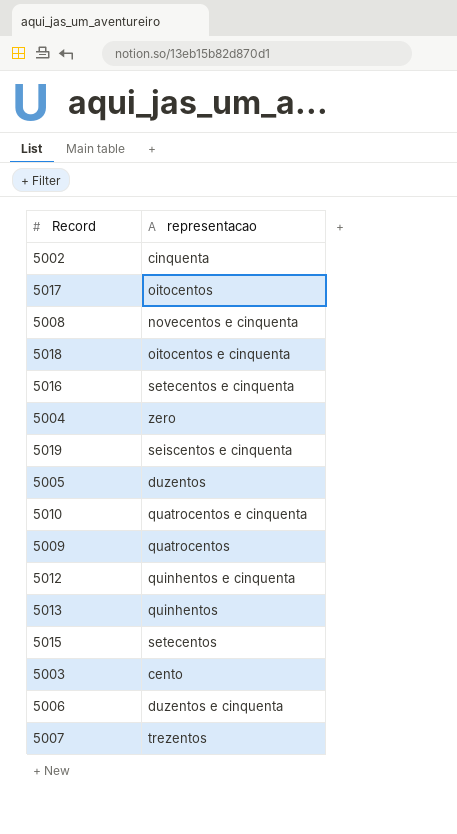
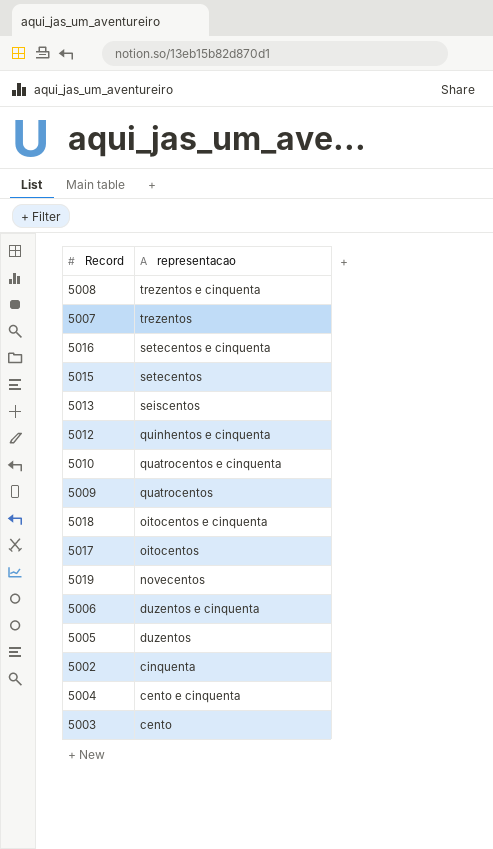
row order: none -> representacao descending
5008 | representacao: novecentos e cinquenta -> trezentos e cinquenta
5013 | representacao: quinhentos -> seiscentos
5019 | representacao: seiscentos e cinquenta -> novecentos
5004 | representacao: zero -> cento e cinquenta

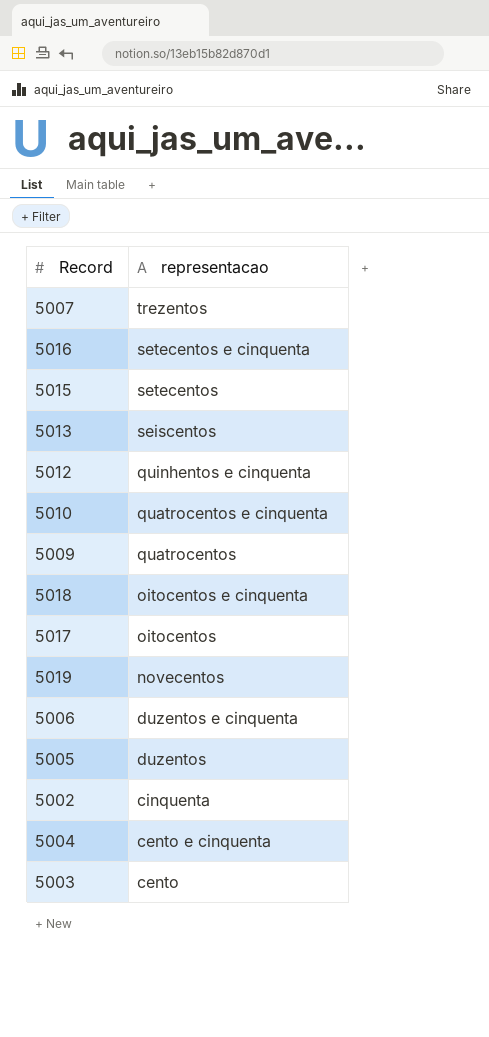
row 5008: trezentos e cinquenta -> none

